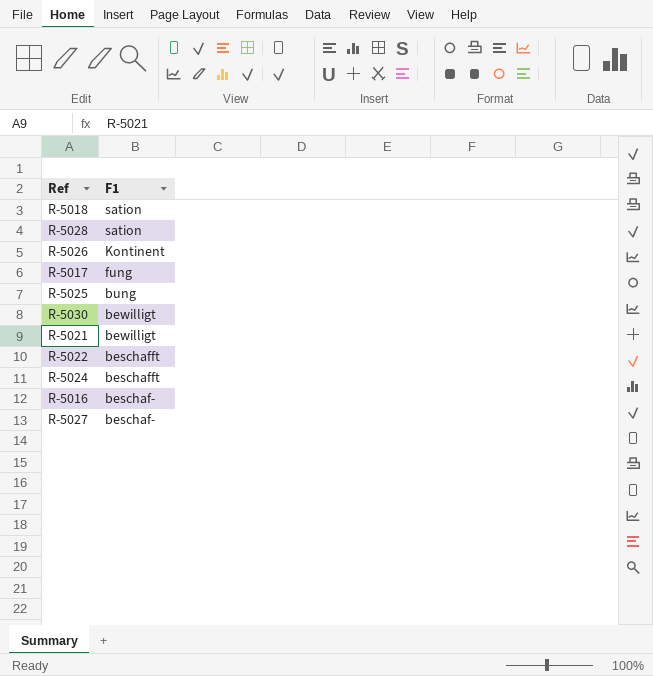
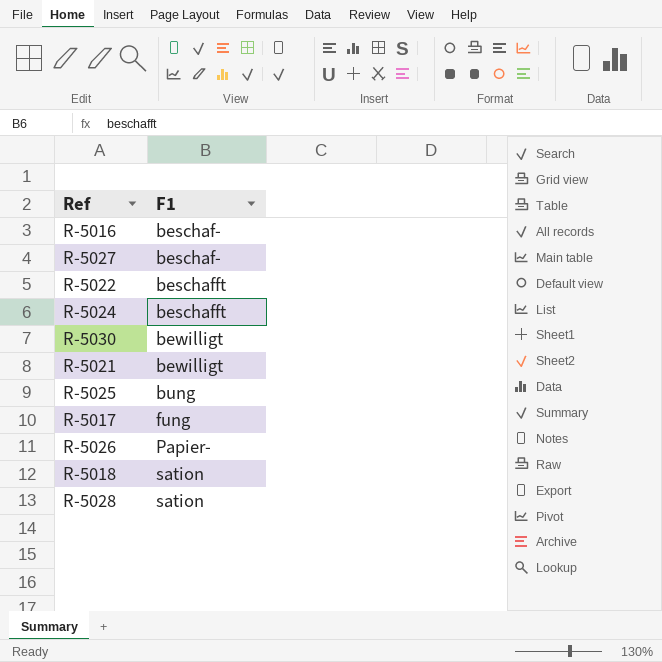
row order: F1 descending -> F1 ascending
R-5026 | F1: Kontinent -> Papier-

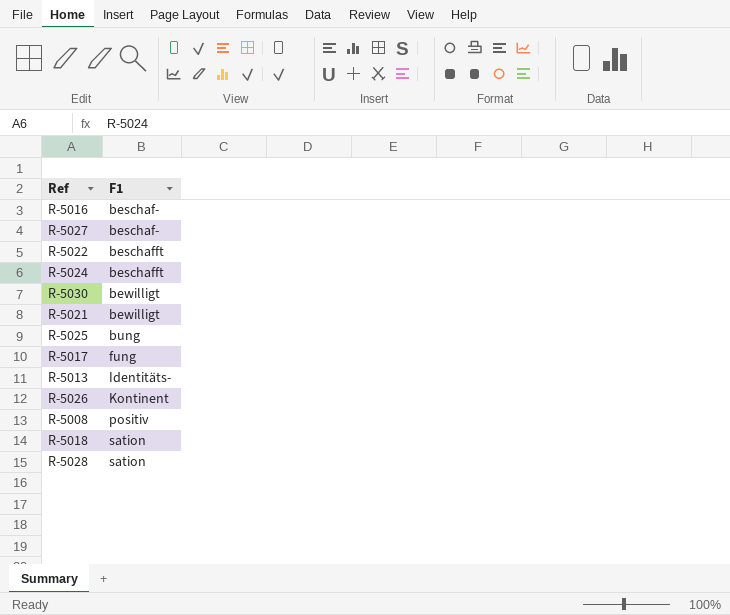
row R-5013: none -> Identitäts-
R-5026 | F1: Papier- -> Kontinent
row R-5008: none -> positiv

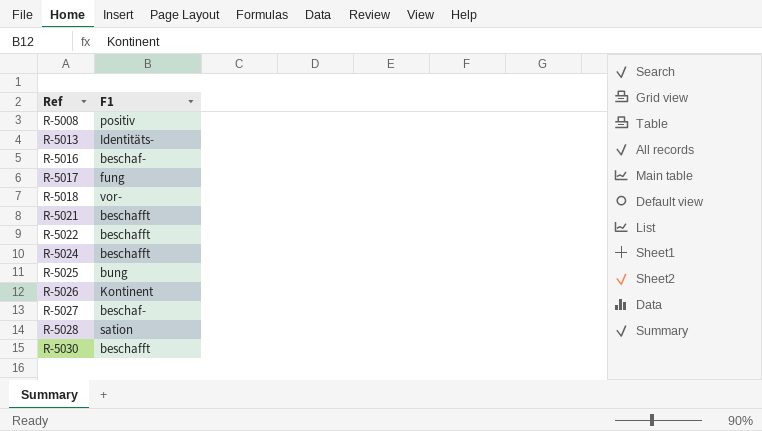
row order: F1 ascending -> Ref ascending
R-5018 | F1: sation -> vor-
R-5021 | F1: bewilligt -> beschafft
R-5030 | F1: bewilligt -> beschafft

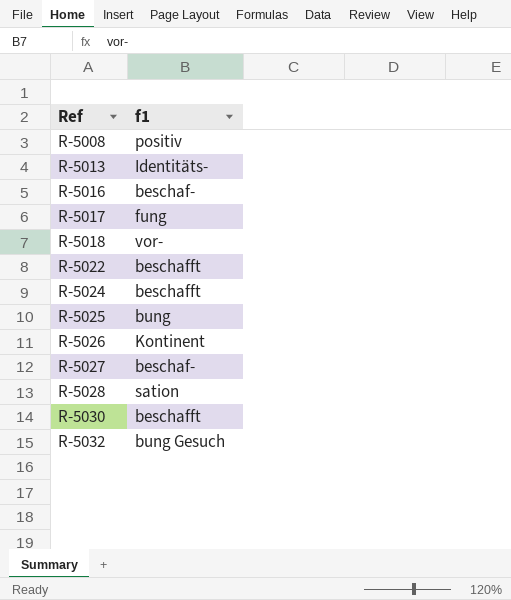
column name: F1 -> f1
row R-5021: beschafft -> none
row R-5032: none -> bung Gesuch

